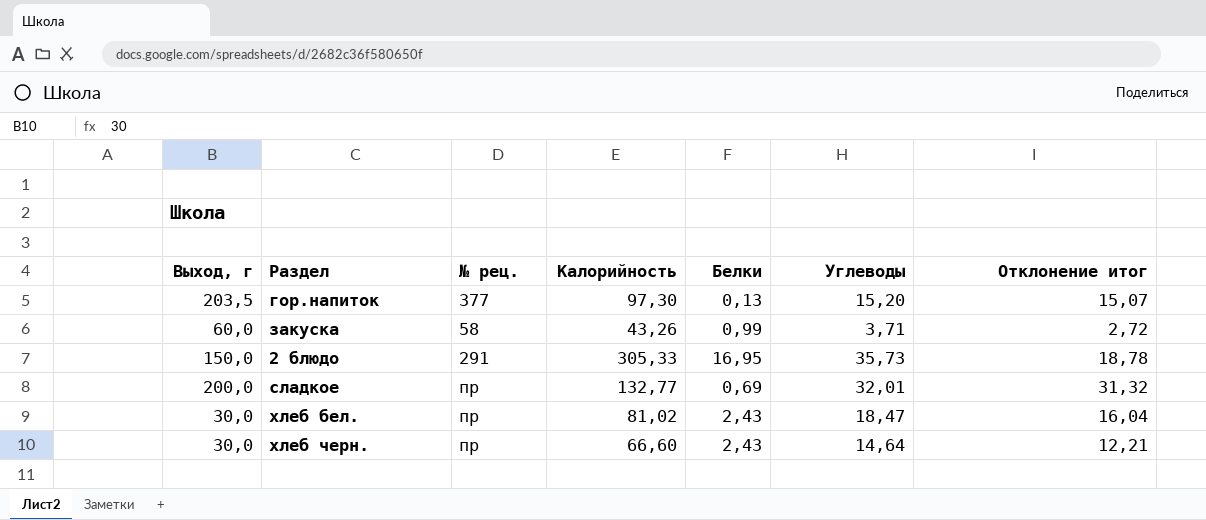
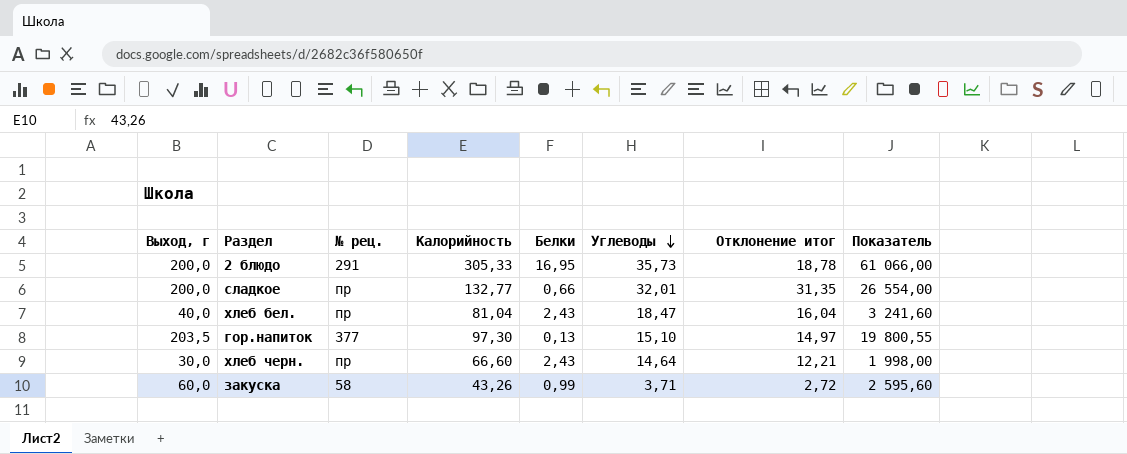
row order: none -> Углеводы descending
column Показатель | formula: none -> [Выход, г] * [Калорийность]
2 блюдо | Выход, г: 150,0 -> 200,0
сладкое | Белки: 0,69 -> 0,66
сладкое | Отклонение итог: 31,32 -> 31,35
хлеб бел. | Выход, г: 30,0 -> 40,0
хлеб бел. | Калорийность: 81,02 -> 81,04
гор.напиток | Углеводы: 15,20 -> 15,10
гор.напиток | Отклонение итог: 15,07 -> 14,97

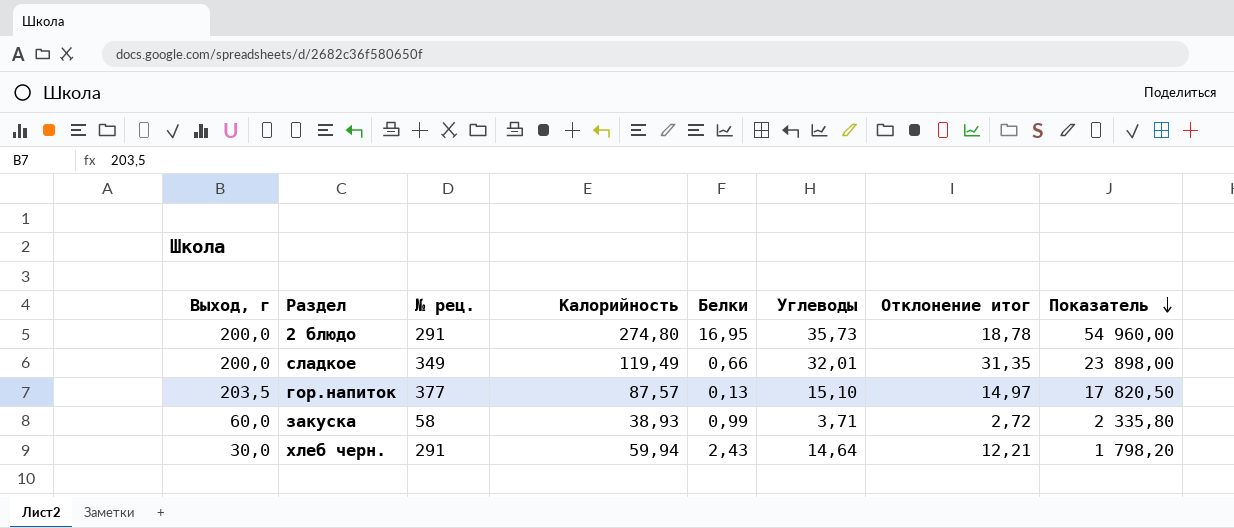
row order: Углеводы descending -> Показатель descending
row хлеб бел.: 40,0 | пр | 81,04 | 2,43 | 18,47 | 16,04 | 3 241,60 -> none
2 блюдо | Калорийность: 305,33 -> 274,80
2 блюдо | Показатель: 61 066,00 -> 54 960,00
сладкое | № рец.: пр -> 349
сладкое | Калорийность: 132,77 -> 119,49
сладкое | Показатель: 26 554,00 -> 23 898,00
гор.напиток | Калорийность: 97,30 -> 87,57
гор.напиток | Показатель: 19 800,55 -> 17 820,50
закуска | Калорийность: 43,26 -> 38,93
закуска | Показатель: 2 595,60 -> 2 335,80
хлеб черн. | № рец.: пр -> 291
хлеб черн. | Калорийность: 66,60 -> 59,94
хлеб черн. | Показатель: 1 998,00 -> 1 798,20

